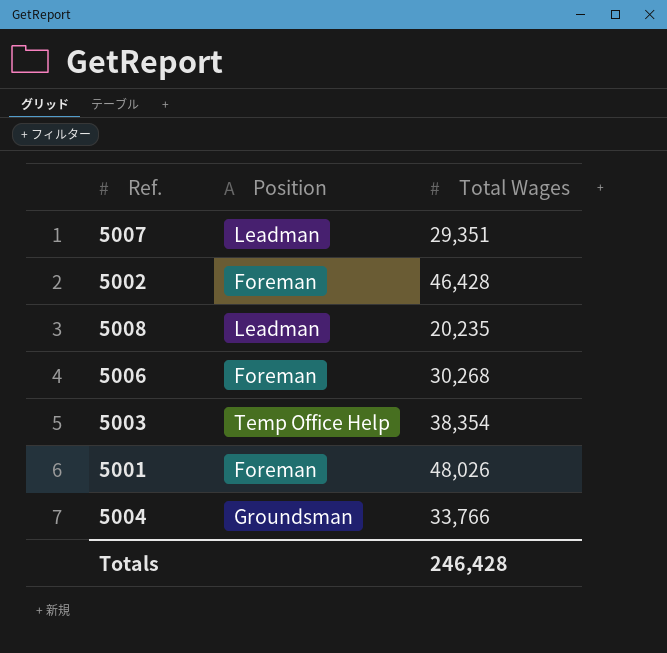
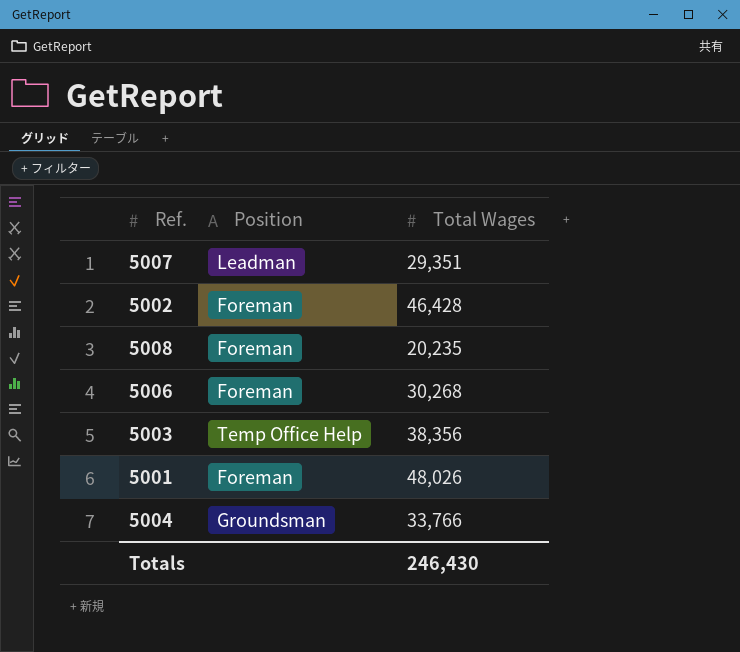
5008 | Position: Leadman -> Foreman
5003 | Total Wages: 38,354 -> 38,356
Totals | Total Wages: 246,428 -> 246,430

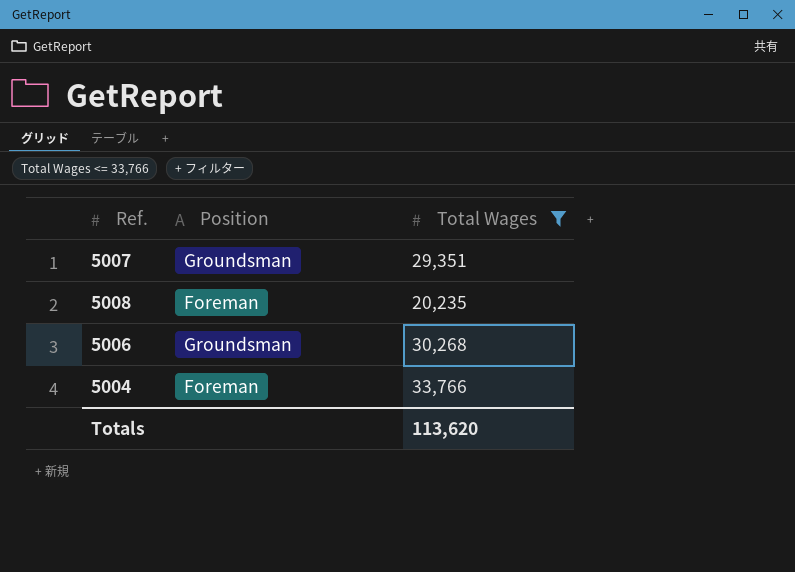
filter: none -> Total Wages <= 33,766
5007 | Position: Leadman -> Groundsman
5006 | Position: Foreman -> Groundsman
5004 | Position: Groundsman -> Foreman
Totals | Total Wages: 246,430 -> 113,620

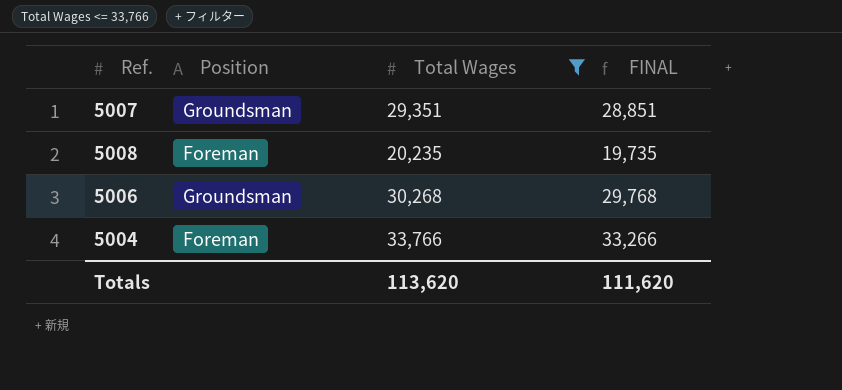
column FINAL | formula: none -> [Total Wages] - 500

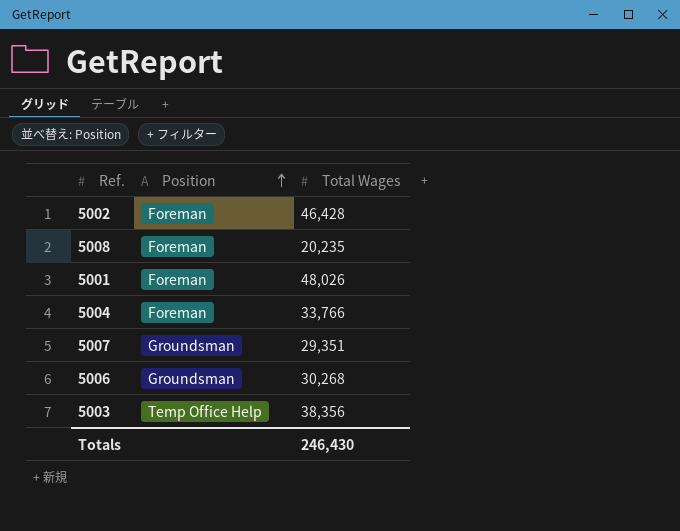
filter: Total Wages <= 33,766 -> none
row order: none -> Position ascending
column FINAL | formula: [Total Wages] - 500 -> none
Totals | Total Wages: 113,620 -> 246,430

